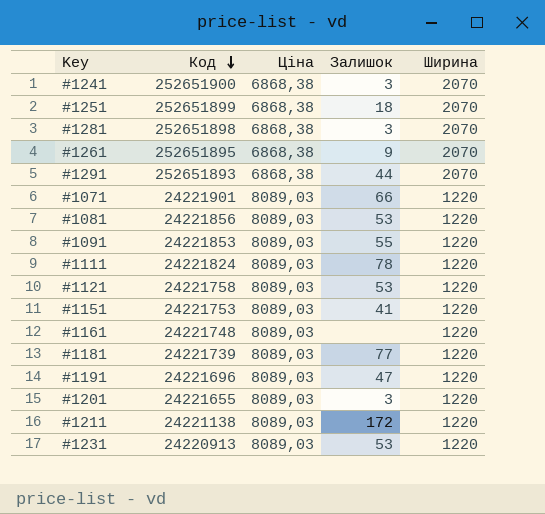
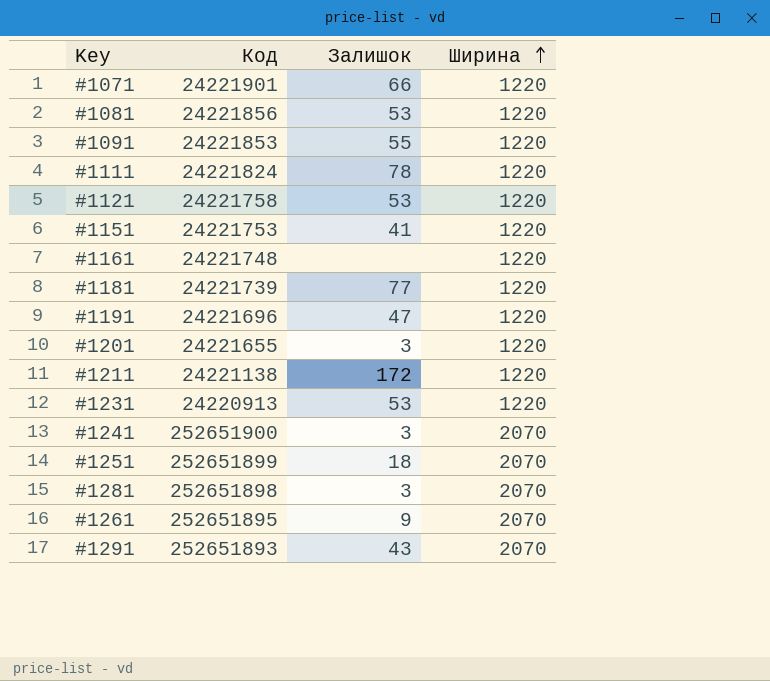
row order: Код descending -> Ширина ascending
column Ціна | position: 3 -> none
#1291 | Залишок: 44 -> 43

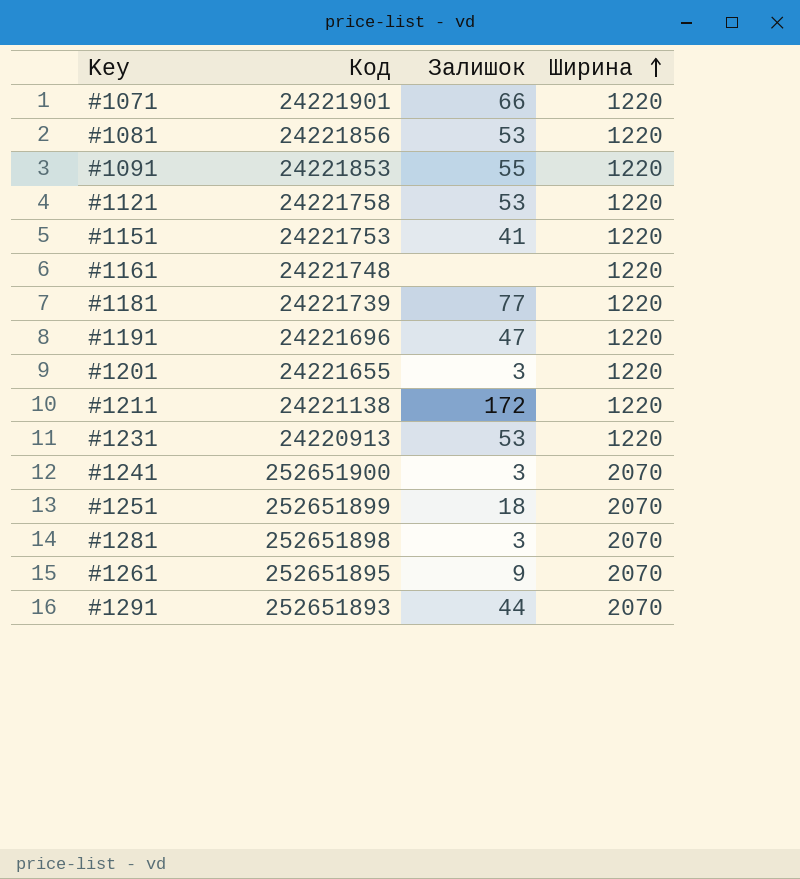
row #1111: 24221824 | 78 | 1220 -> none
#1291 | Залишок: 43 -> 44

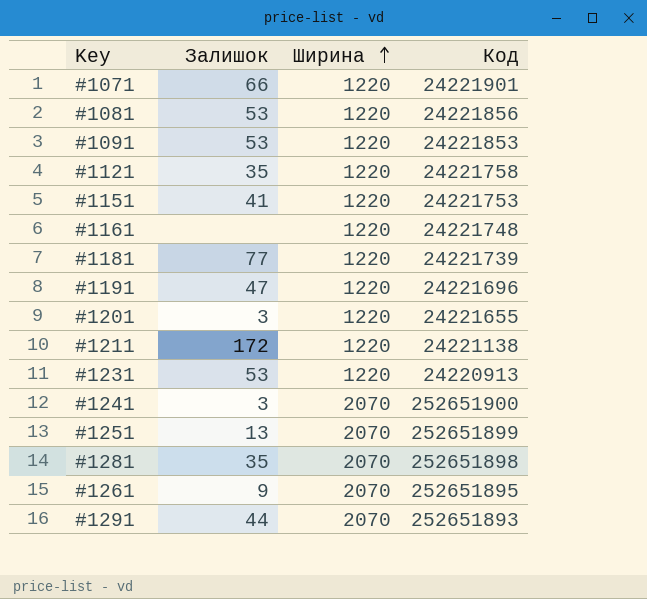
column Код | position: 2 -> 4
#1091 | Залишок: 55 -> 53
#1121 | Залишок: 53 -> 35
#1251 | Залишок: 18 -> 13
#1281 | Залишок: 3 -> 35

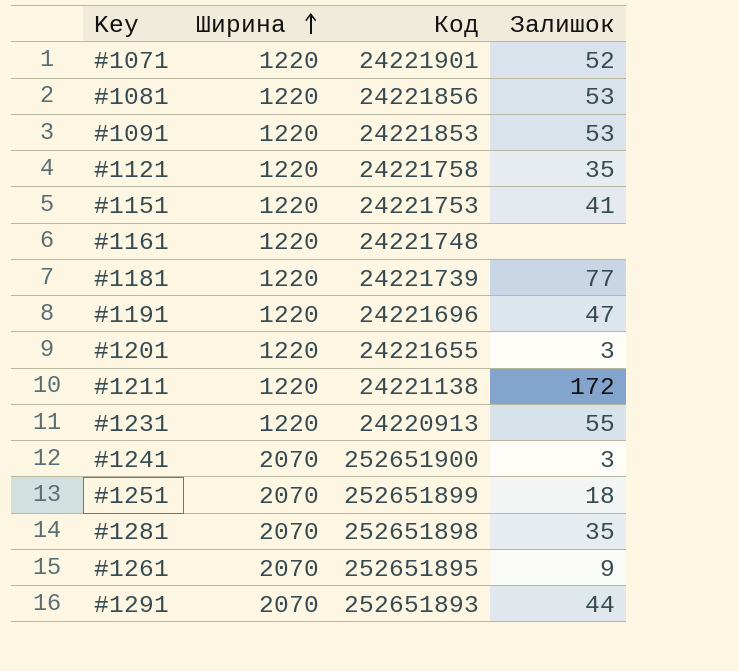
column Залишок | position: 2 -> 4
#1071 | Залишок: 66 -> 52
#1231 | Залишок: 53 -> 55
#1251 | Залишок: 13 -> 18

